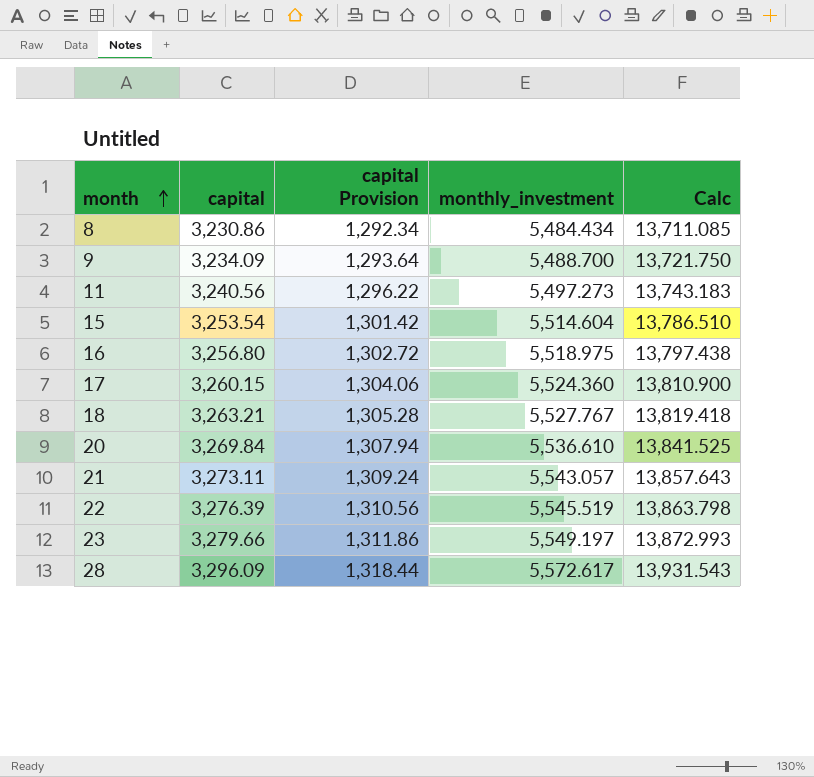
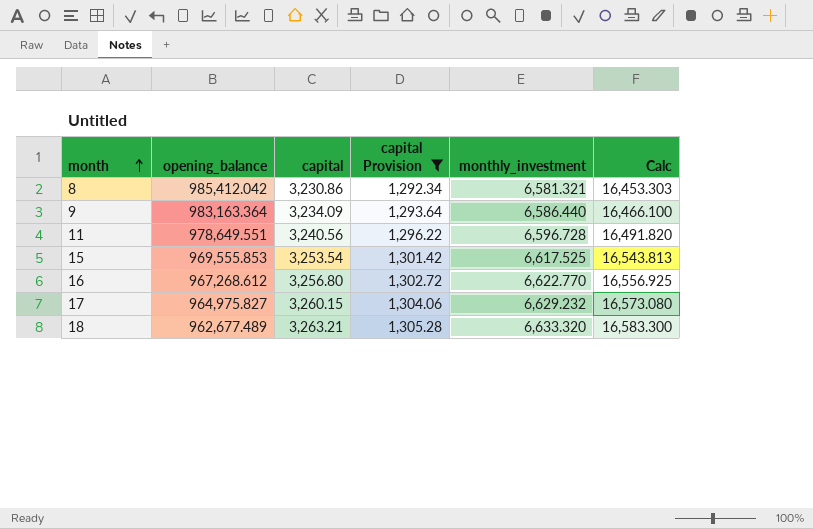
filter: none -> capital Provision <= 1,305.28
column opening_balance | position: none -> 2
8 | monthly_investment: 5,484.434 -> 6,581.321
8 | Calc: 13,711.085 -> 16,453.303
9 | monthly_investment: 5,488.700 -> 6,586.440
9 | Calc: 13,721.750 -> 16,466.100
11 | monthly_investment: 5,497.273 -> 6,596.728
11 | Calc: 13,743.183 -> 16,491.820
15 | monthly_investment: 5,514.604 -> 6,617.525
15 | Calc: 13,786.510 -> 16,543.813
16 | monthly_investment: 5,518.975 -> 6,622.770
16 | Calc: 13,797.438 -> 16,556.925
17 | monthly_investment: 5,524.360 -> 6,629.232
17 | Calc: 13,810.900 -> 16,573.080
18 | monthly_investment: 5,527.767 -> 6,633.320
18 | Calc: 13,819.418 -> 16,583.300

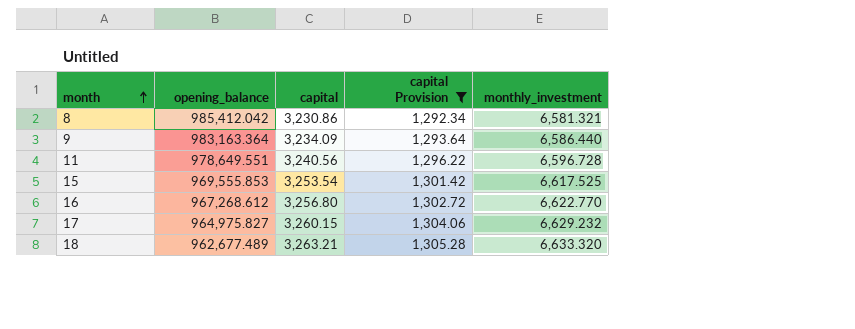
column Calc | formula: [monthly_investment] * 2.5 -> none

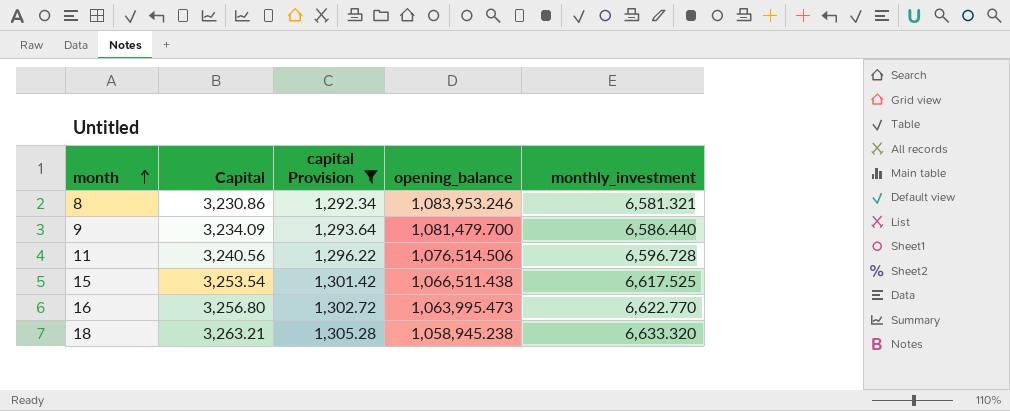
column name: capital -> Capital
column opening_balance | position: 2 -> 4
row 17: 964,975.827 | 3,260.15 | 1,304.06 | 6,629.232 -> none
8 | opening_balance: 985,412.042 -> 1,083,953.246
9 | opening_balance: 983,163.364 -> 1,081,479.700
11 | opening_balance: 978,649.551 -> 1,076,514.506
15 | opening_balance: 969,555.853 -> 1,066,511.438
16 | opening_balance: 967,268.612 -> 1,063,995.473
18 | opening_balance: 962,677.489 -> 1,058,945.238

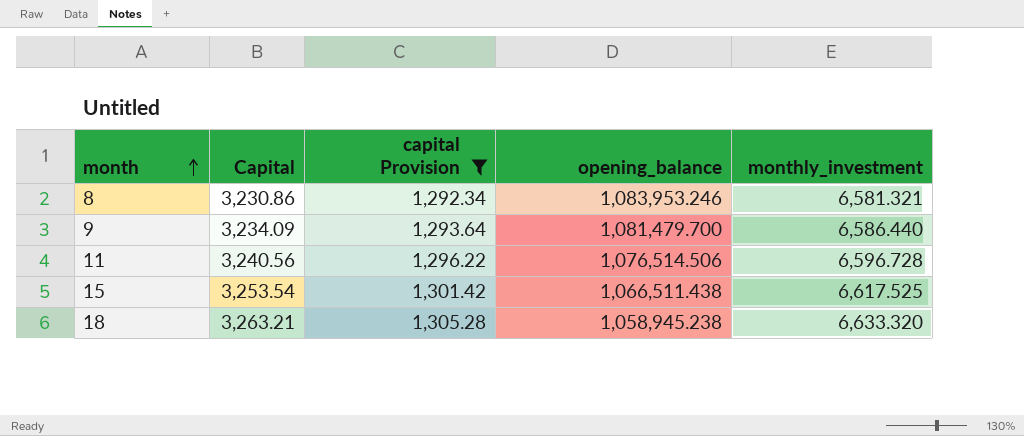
row 16: 3,256.80 | 1,302.72 | 1,063,995.473 | 6,622.770 -> none

